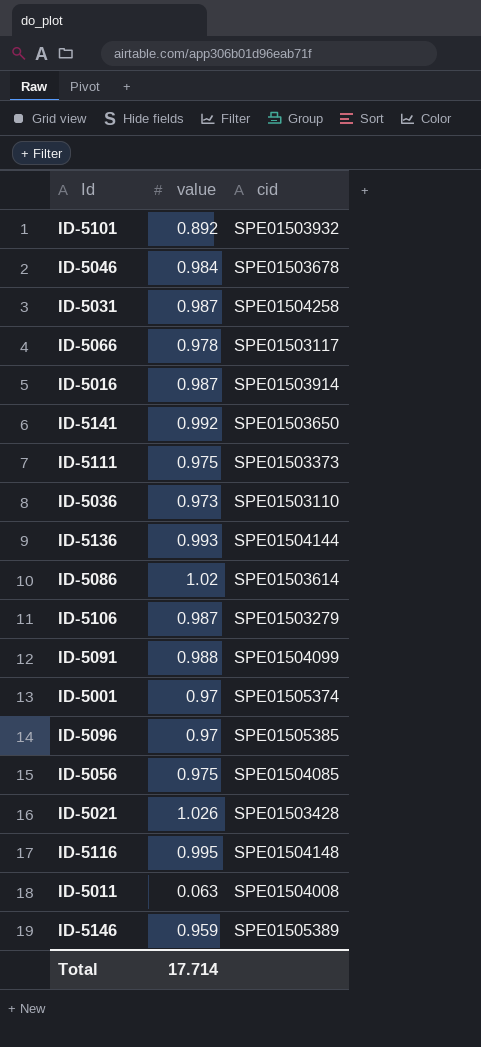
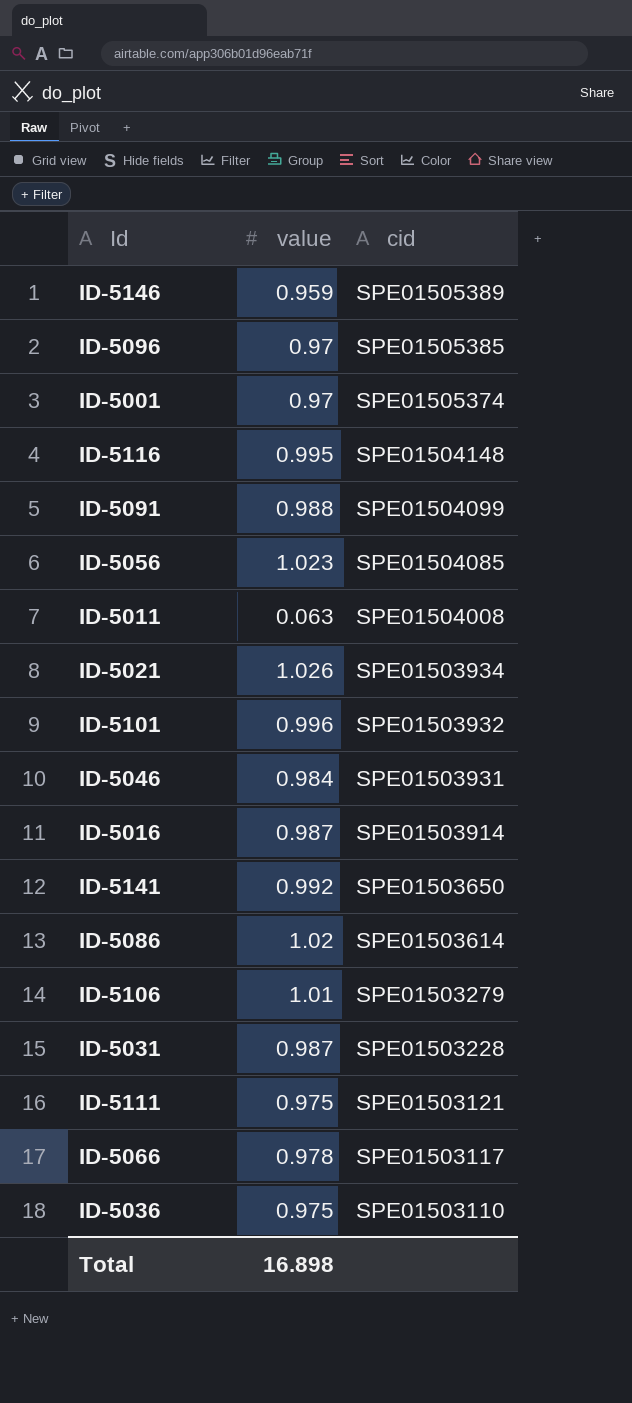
row order: none -> cid descending
row ID-5136: 0.993 | SPE01504144 -> none
ID-5056 | value: 0.975 -> 1.023
ID-5021 | cid: SPE01503428 -> SPE01503934
ID-5101 | value: 0.892 -> 0.996
ID-5046 | cid: SPE01503678 -> SPE01503931
ID-5106 | value: 0.987 -> 1.01
ID-5031 | cid: SPE01504258 -> SPE01503228
ID-5111 | cid: SPE01503373 -> SPE01503121
ID-5036 | value: 0.973 -> 0.975
Total | value: 17.714 -> 16.898

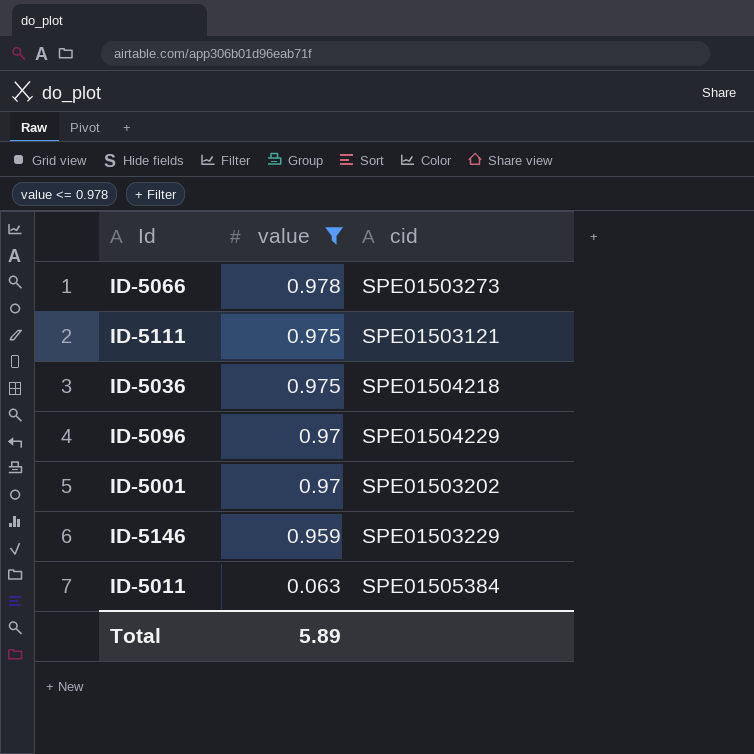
filter: none -> value <= 0.978
row order: cid descending -> value descending
ID-5066 | cid: SPE01503117 -> SPE01503273
ID-5036 | cid: SPE01503110 -> SPE01504218
ID-5096 | cid: SPE01505385 -> SPE01504229
ID-5001 | cid: SPE01505374 -> SPE01503202
ID-5146 | cid: SPE01505389 -> SPE01503229
ID-5011 | cid: SPE01504008 -> SPE01505384
Total | value: 16.898 -> 5.89

